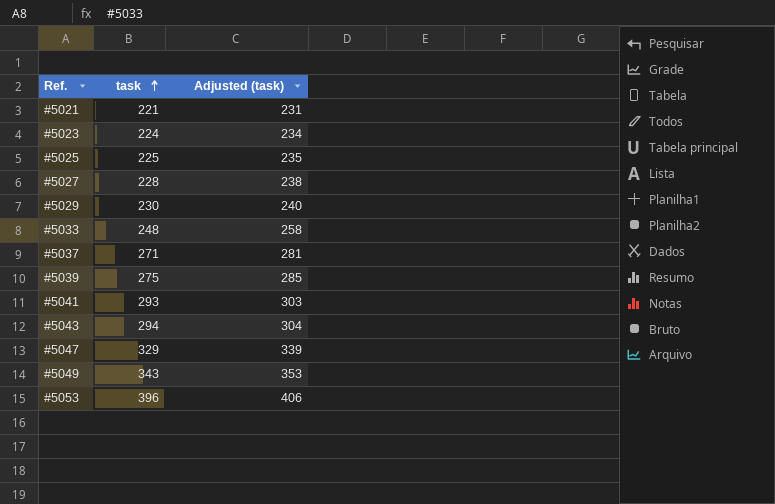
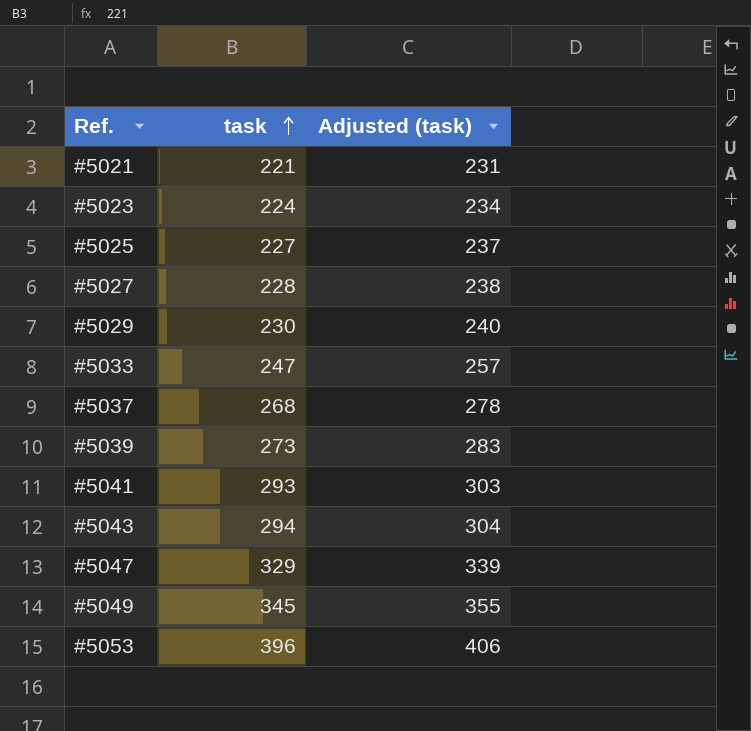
#5025 | task: 225 -> 227
#5025 | Adjusted (task): 235 -> 237
#5033 | task: 248 -> 247
#5033 | Adjusted (task): 258 -> 257
#5037 | task: 271 -> 268
#5037 | Adjusted (task): 281 -> 278
#5039 | task: 275 -> 273
#5039 | Adjusted (task): 285 -> 283
#5049 | task: 343 -> 345
#5049 | Adjusted (task): 353 -> 355

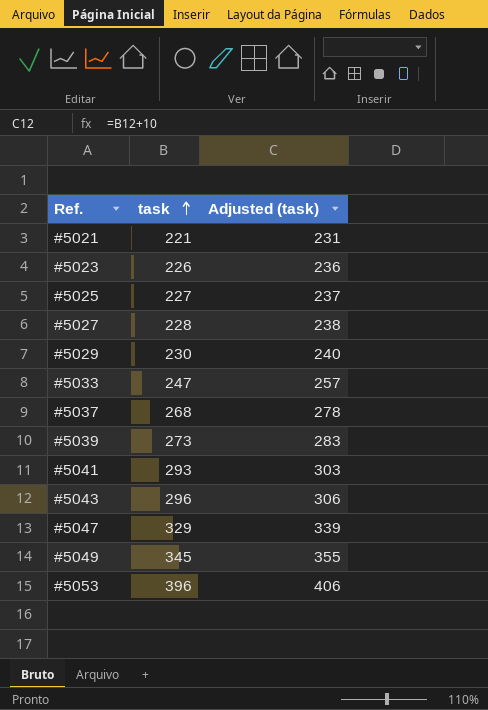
#5023 | task: 224 -> 226
#5023 | Adjusted (task): 234 -> 236
#5043 | task: 294 -> 296
#5043 | Adjusted (task): 304 -> 306

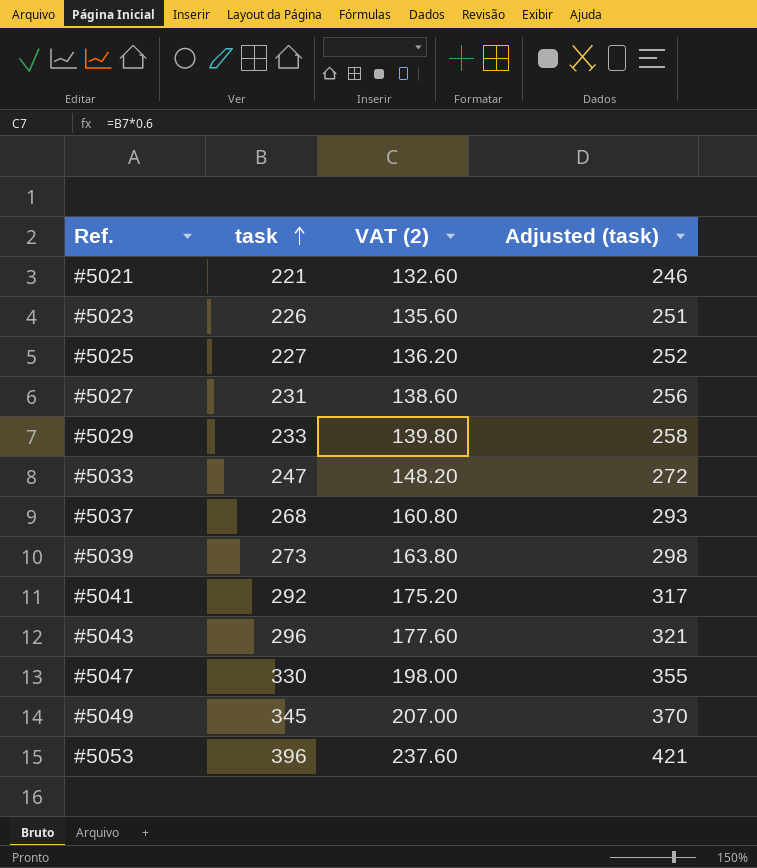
column VAT (2) | formula: none -> [task] * 0.6
column Adjusted (task) | formula: [task] + 10 -> [task] + 25
#5027 | task: 228 -> 231
#5029 | task: 230 -> 233
#5041 | task: 293 -> 292
#5047 | task: 329 -> 330

